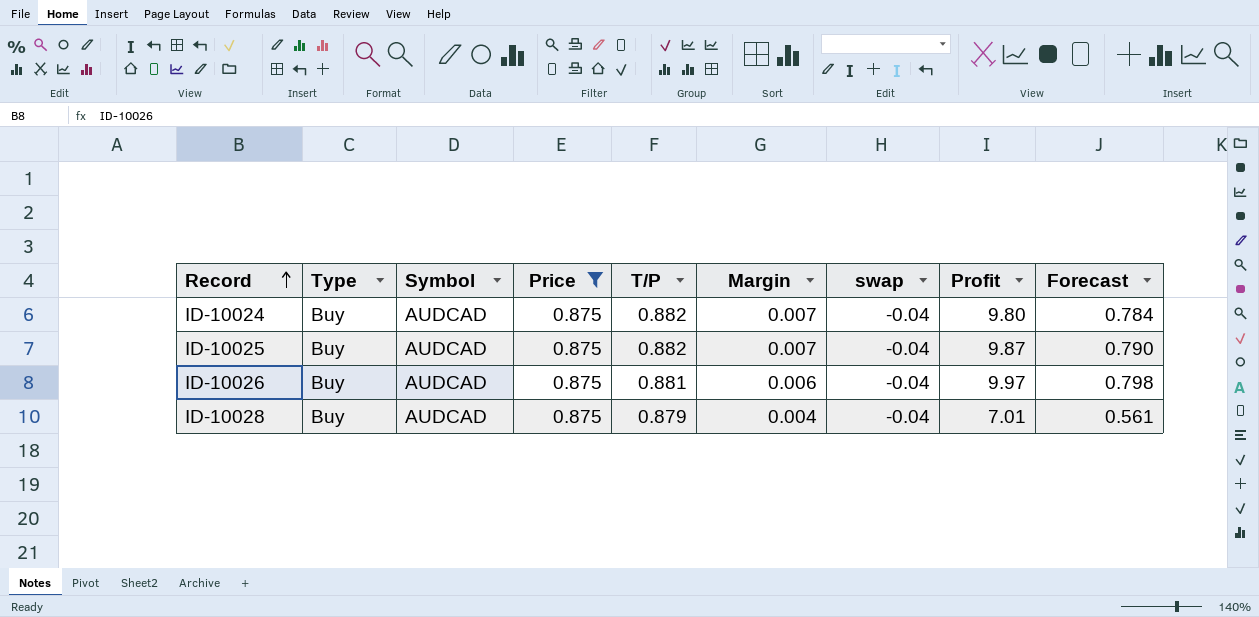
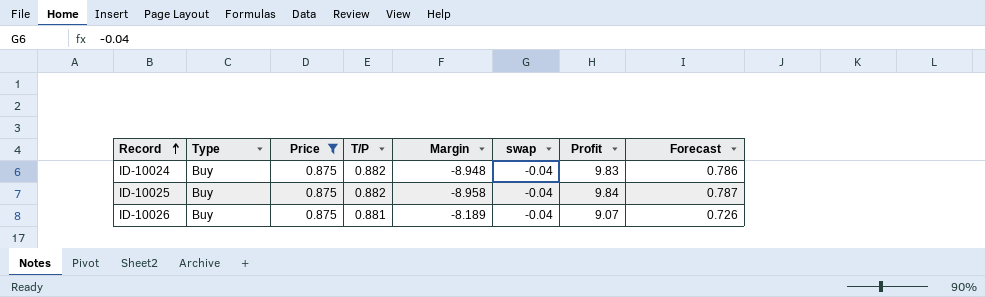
column Symbol | position: 3 -> none
column Margin | formula: [T/P] - [Price] -> [T/P] - [Profit]
row ID-10028: Buy | AUDCAD | 0.875 | 0.879 | 0.004 | -0.04 | 7.01 | 0.561 -> none
ID-10024 | Profit: 9.80 -> 9.83
ID-10024 | Forecast: 0.784 -> 0.786
ID-10025 | Profit: 9.87 -> 9.84
ID-10025 | Forecast: 0.790 -> 0.787
ID-10026 | Profit: 9.97 -> 9.07
ID-10026 | Forecast: 0.798 -> 0.726

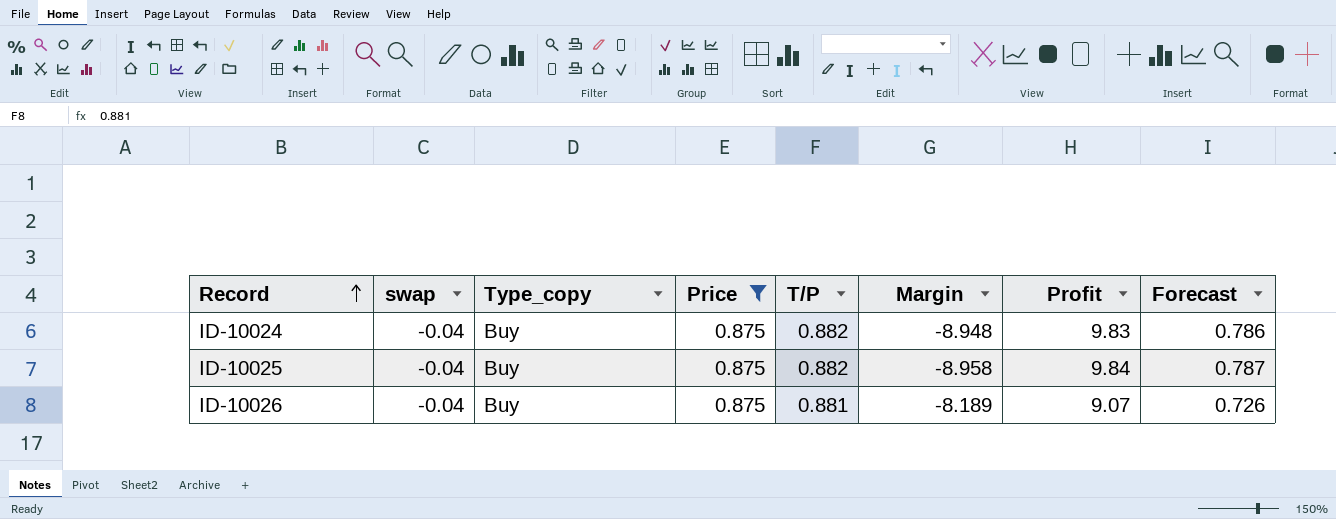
column swap | position: 6 -> 2
column name: Type -> Type_copy

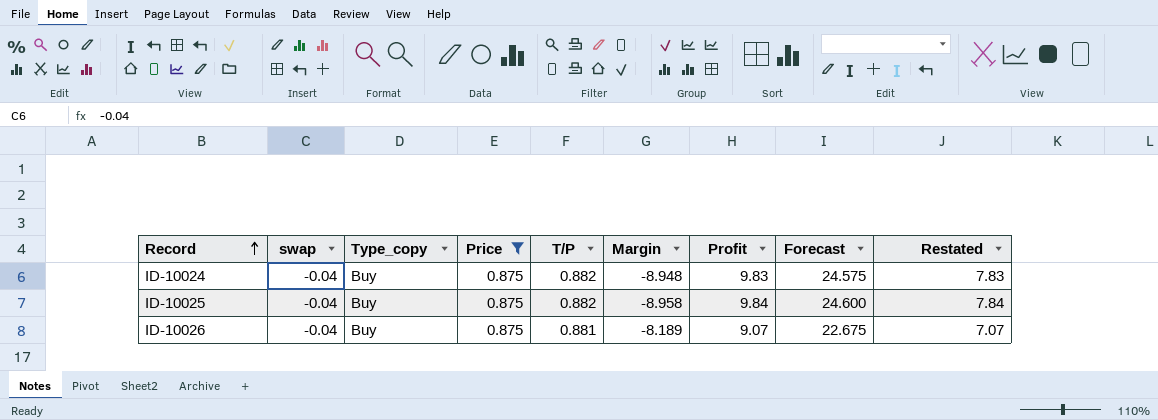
column Forecast | formula: [Profit] * 0.08 -> [Profit] * 2.5
column Restated | formula: none -> [Profit] - 2

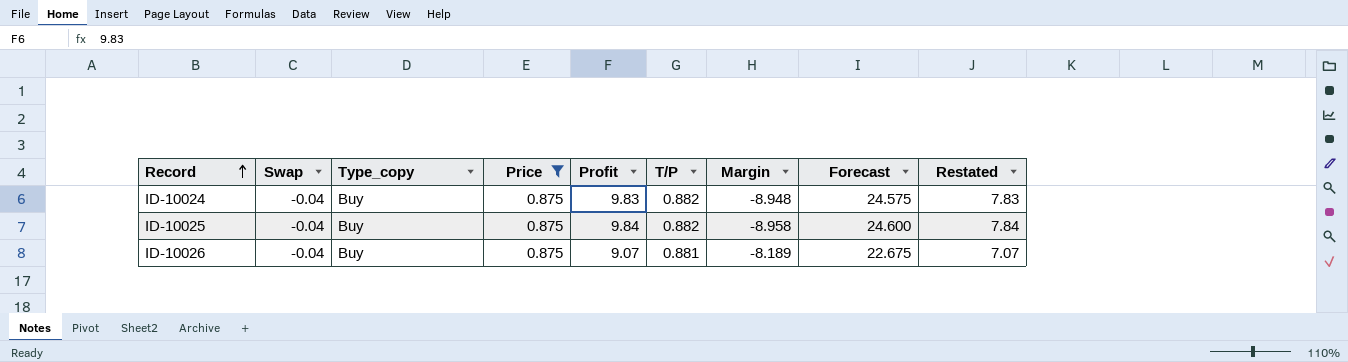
column name: swap -> Swap
column Profit | position: 7 -> 5

